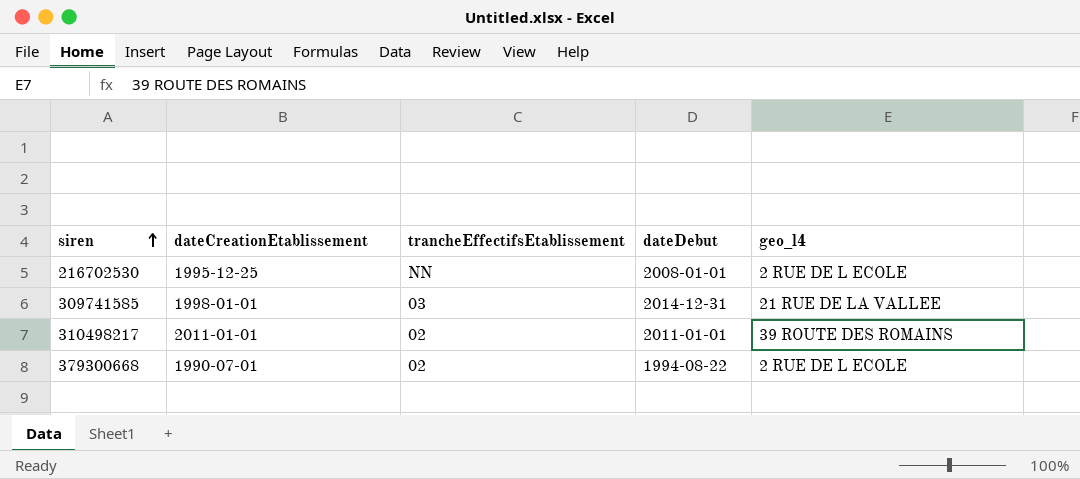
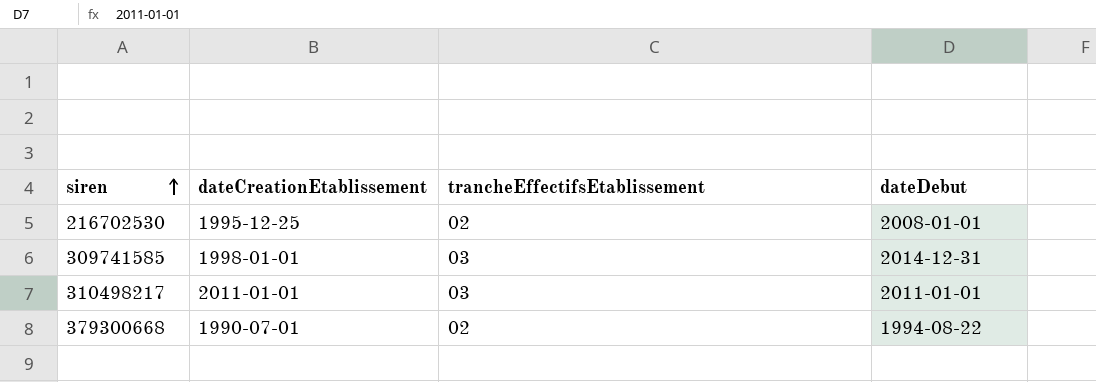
column geo_l4 | position: 5 -> none
216702530 | trancheEffectifsEtablissement: NN -> 02
310498217 | trancheEffectifsEtablissement: 02 -> 03

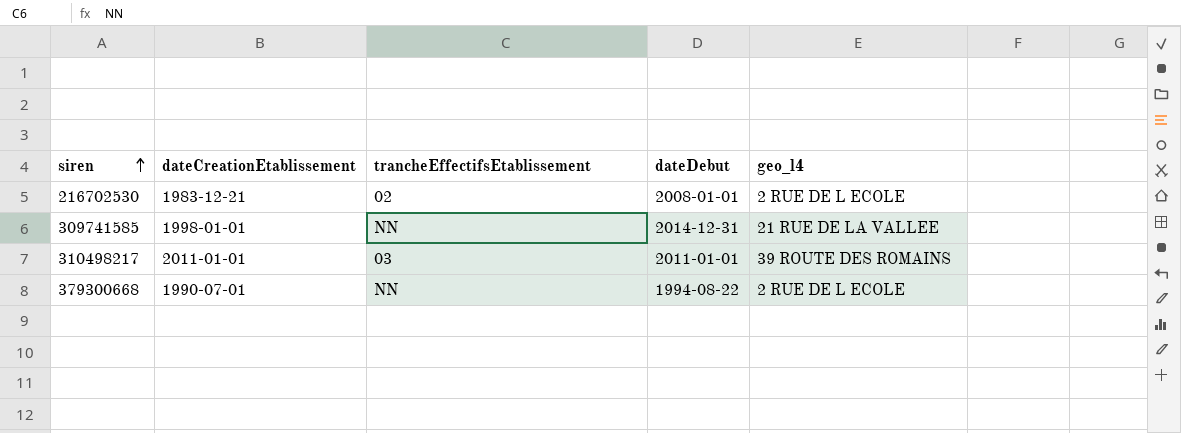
column geo_l4 | position: none -> 5
216702530 | dateCreationEtablissement: 1995-12-25 -> 1983-12-21
309741585 | trancheEffectifsEtablissement: 03 -> NN
379300668 | trancheEffectifsEtablissement: 02 -> NN

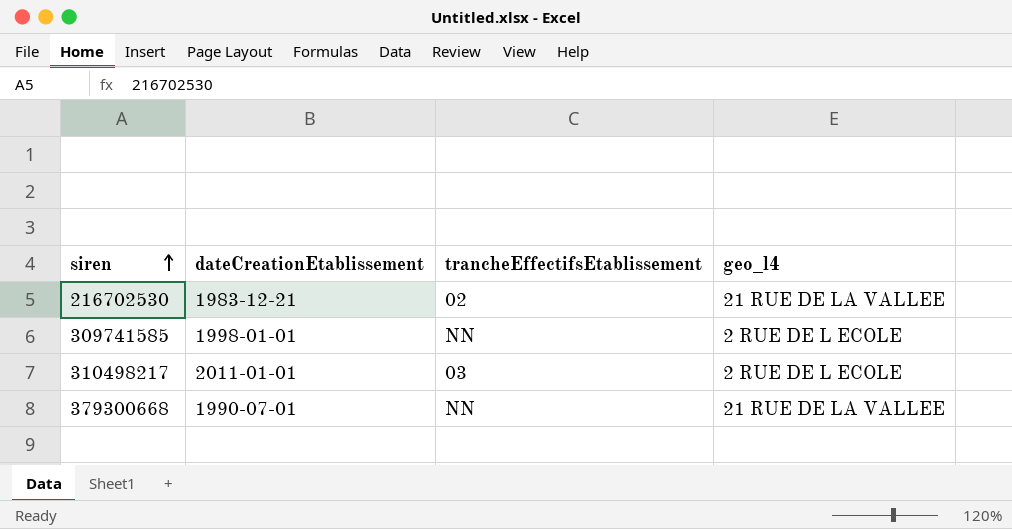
column dateDebut | position: 4 -> none
216702530 | geo_l4: 2 RUE DE L ECOLE -> 21 RUE DE LA VALLEE
309741585 | geo_l4: 21 RUE DE LA VALLEE -> 2 RUE DE L ECOLE
310498217 | geo_l4: 39 ROUTE DES ROMAINS -> 2 RUE DE L ECOLE
379300668 | geo_l4: 2 RUE DE L ECOLE -> 21 RUE DE LA VALLEE

